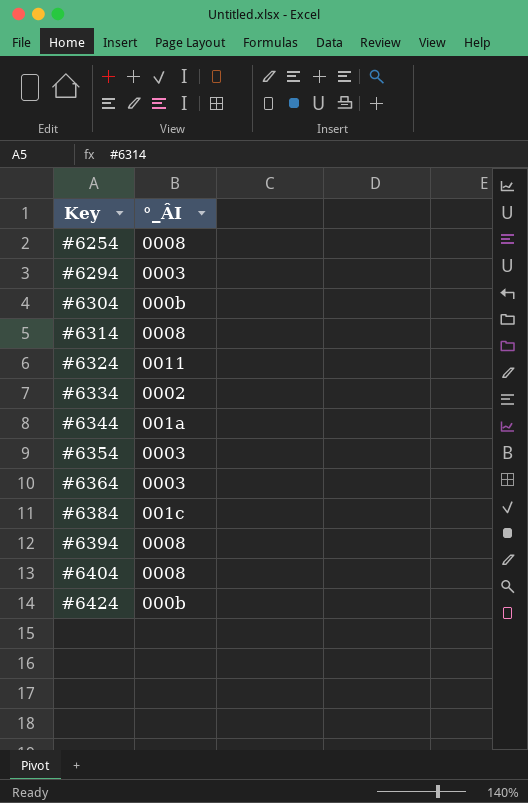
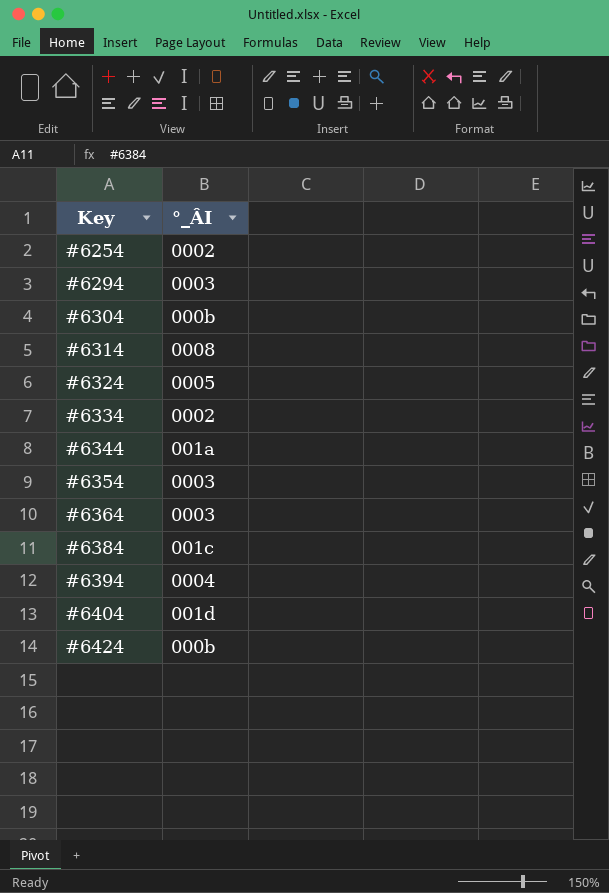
#6254 | °_ÂI: 0008 -> 0002
#6324 | °_ÂI: 0011 -> 0005
#6394 | °_ÂI: 0008 -> 0004
#6404 | °_ÂI: 0008 -> 001d

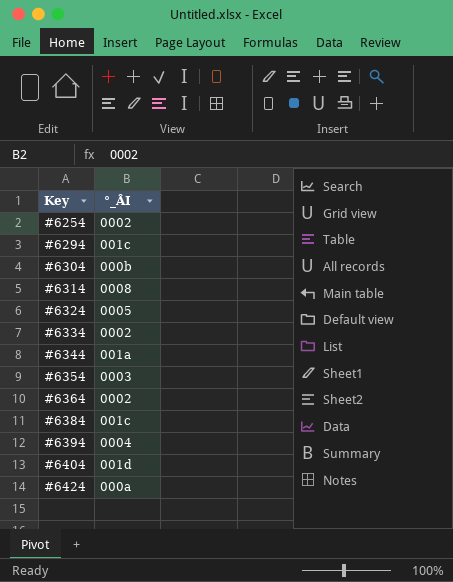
#6294 | °_ÂI: 0003 -> 001c
#6364 | °_ÂI: 0003 -> 0002
#6424 | °_ÂI: 000b -> 000a

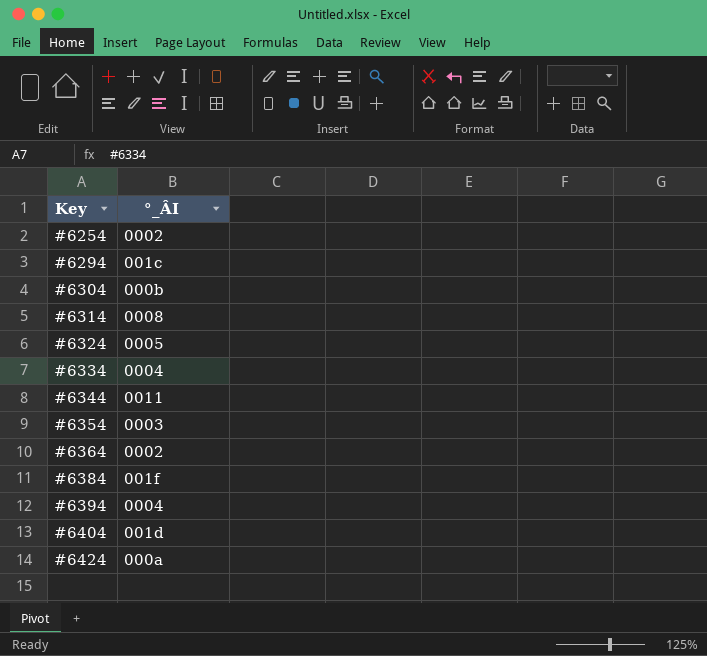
#6334 | °_ÂI: 0002 -> 0004
#6344 | °_ÂI: 001a -> 0011
#6384 | °_ÂI: 001c -> 001f

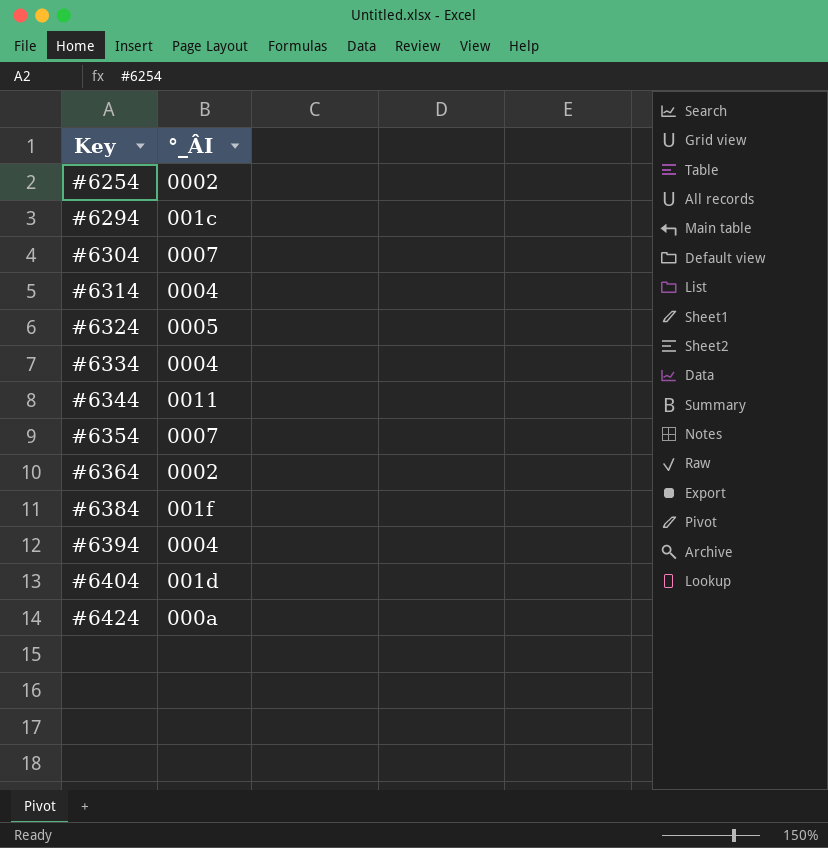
#6304 | °_ÂI: 000b -> 0007
#6314 | °_ÂI: 0008 -> 0004
#6354 | °_ÂI: 0003 -> 0007

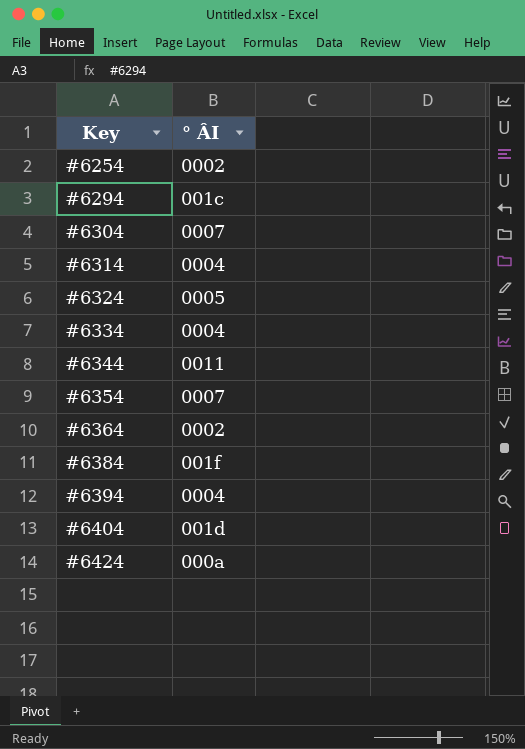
column name: °_ÂI -> ° ÂI

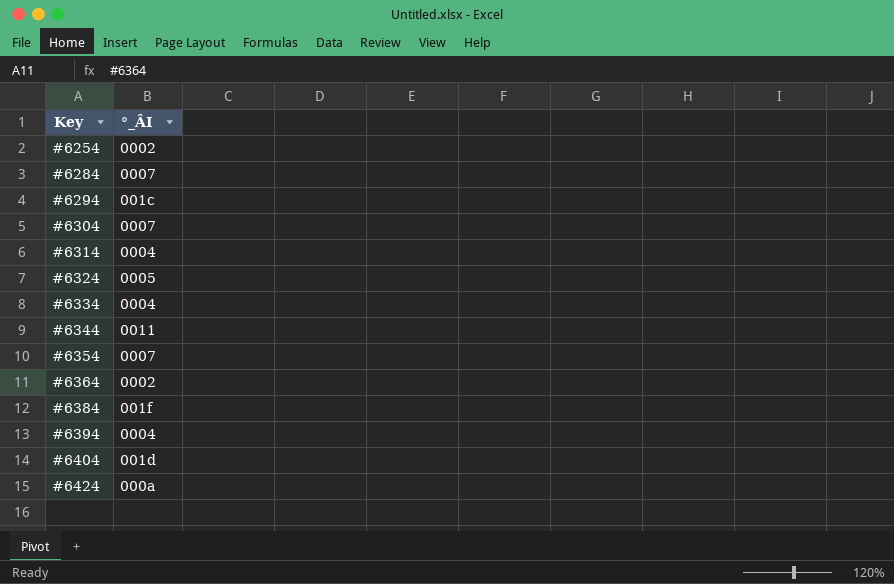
column name: ° ÂI -> °_ÂI
row #6284: none -> 0007

